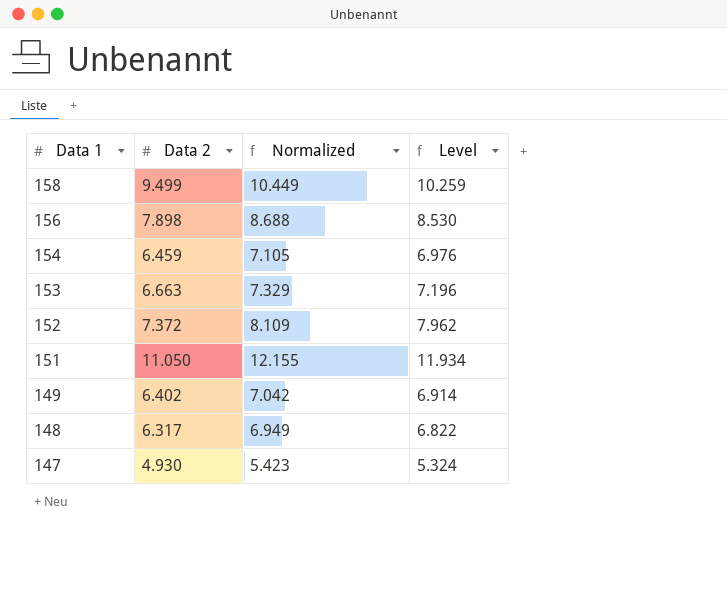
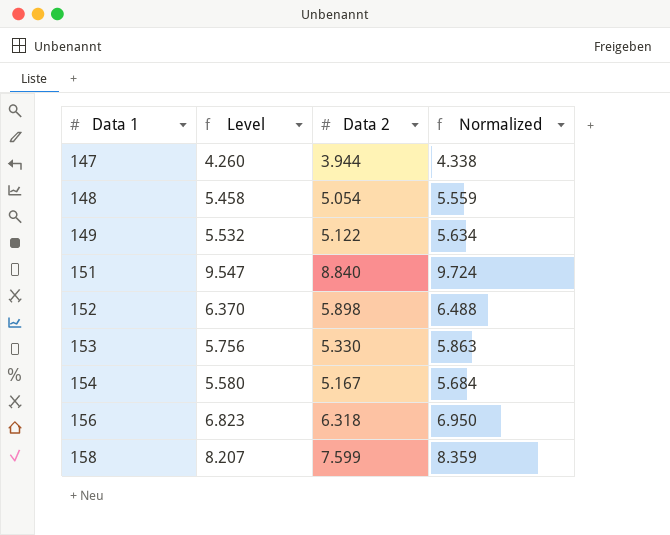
row order: Data 1 descending -> Data 1 ascending
column Level | position: 4 -> 2
147 | Level: 5.324 -> 4.260
147 | Data 2: 4.930 -> 3.944
147 | Normalized: 5.423 -> 4.338
148 | Level: 6.822 -> 5.458
148 | Data 2: 6.317 -> 5.054
148 | Normalized: 6.949 -> 5.559
149 | Level: 6.914 -> 5.532
149 | Data 2: 6.402 -> 5.122
149 | Normalized: 7.042 -> 5.634
151 | Level: 11.934 -> 9.547
151 | Data 2: 11.050 -> 8.840
151 | Normalized: 12.155 -> 9.724
152 | Level: 7.962 -> 6.370
152 | Data 2: 7.372 -> 5.898
152 | Normalized: 8.109 -> 6.488
153 | Level: 7.196 -> 5.756
153 | Data 2: 6.663 -> 5.330
153 | Normalized: 7.329 -> 5.863
154 | Level: 6.976 -> 5.580
154 | Data 2: 6.459 -> 5.167
154 | Normalized: 7.105 -> 5.684
156 | Level: 8.530 -> 6.823
156 | Data 2: 7.898 -> 6.318
156 | Normalized: 8.688 -> 6.950
158 | Level: 10.259 -> 8.207
158 | Data 2: 9.499 -> 7.599
158 | Normalized: 10.449 -> 8.359

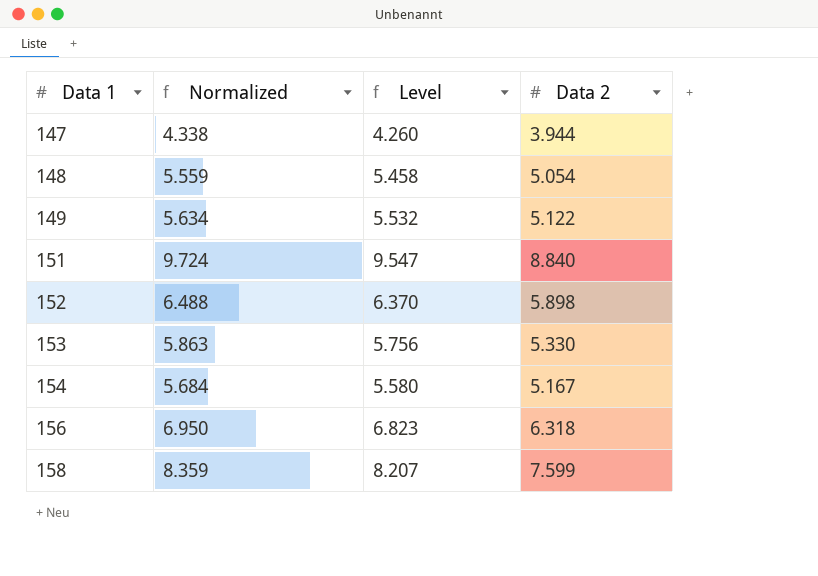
column Normalized | position: 4 -> 2

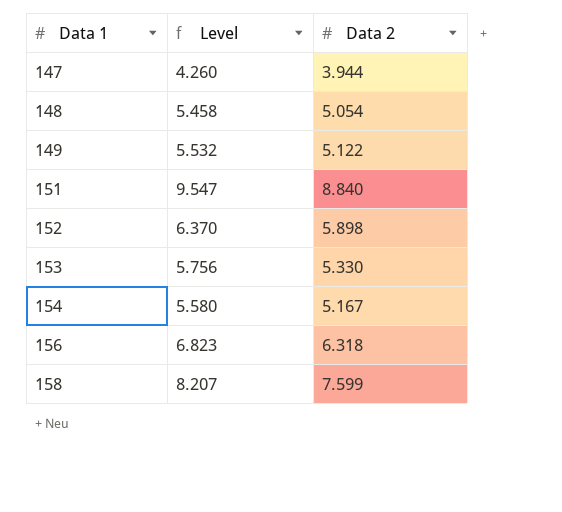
column Normalized | formula: [Data 2] * 1.1 -> none

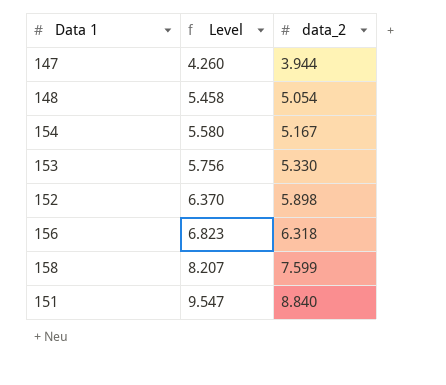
row order: Data 1 ascending -> Level ascending
column name: Data 2 -> data_2
row 149: 5.532 | 5.122 -> none

